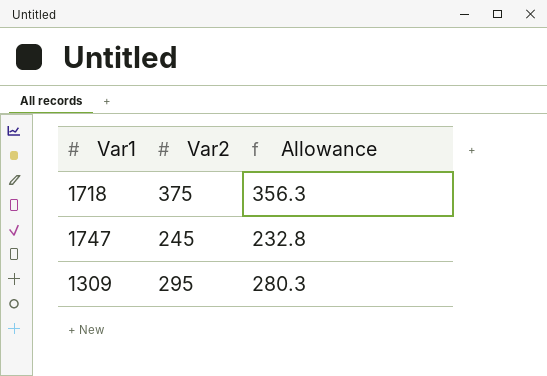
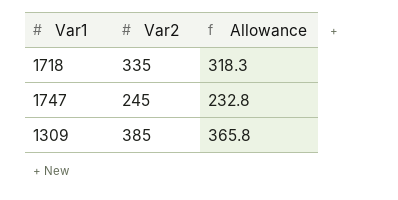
1718 | Var2: 375 -> 335
1718 | Allowance: 356.3 -> 318.3
1309 | Var2: 295 -> 385
1309 | Allowance: 280.3 -> 365.8

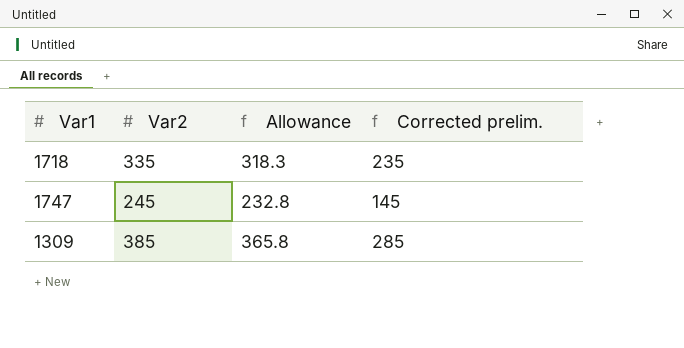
column Corrected prelim. | formula: none -> [Var2] - 100

